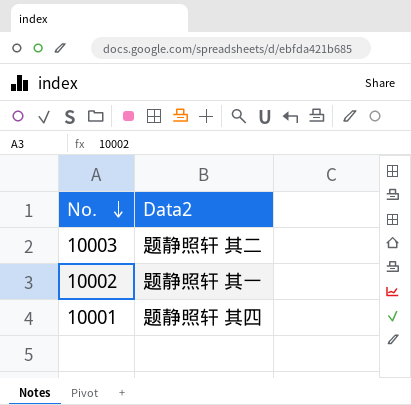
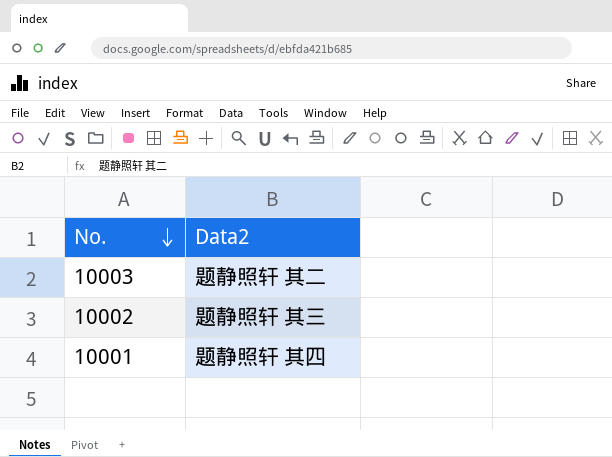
10002 | Data2: 题静照轩 其一 -> 题静照轩 其三

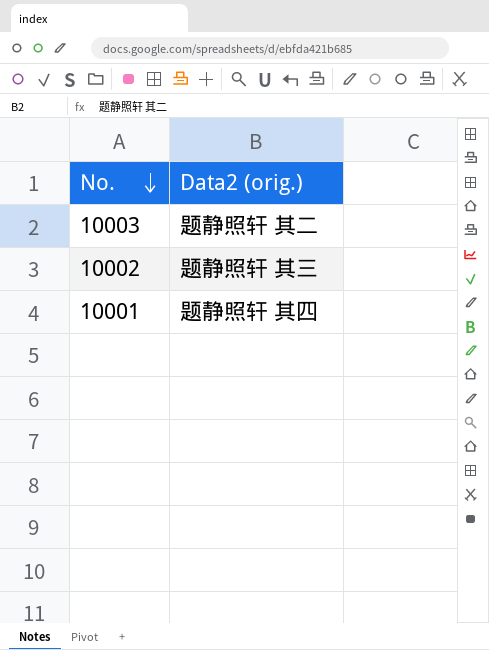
column name: Data2 -> Data2 (orig.)

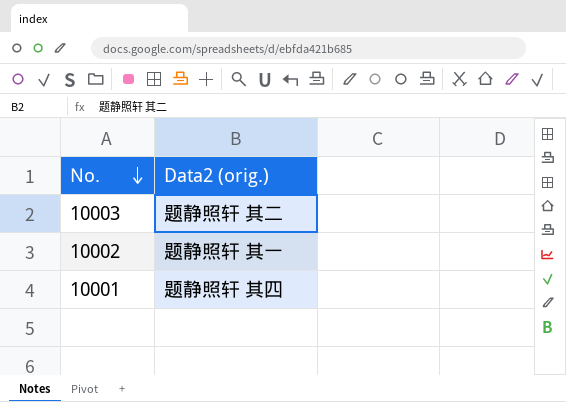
10002 | Data2 (orig.): 题静照轩 其三 -> 题静照轩 其一

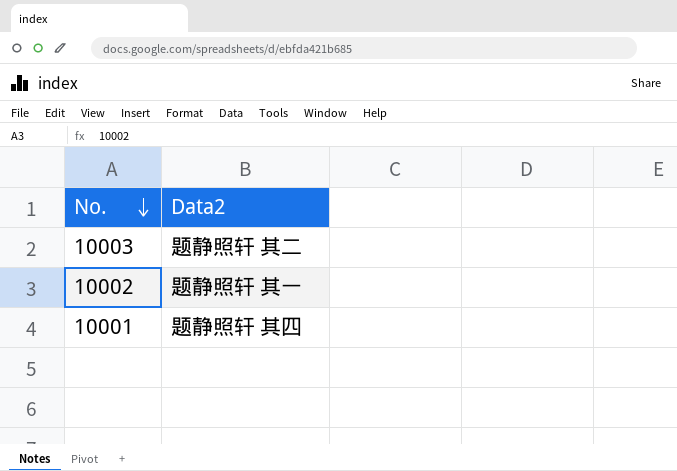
column name: Data2 (orig.) -> Data2

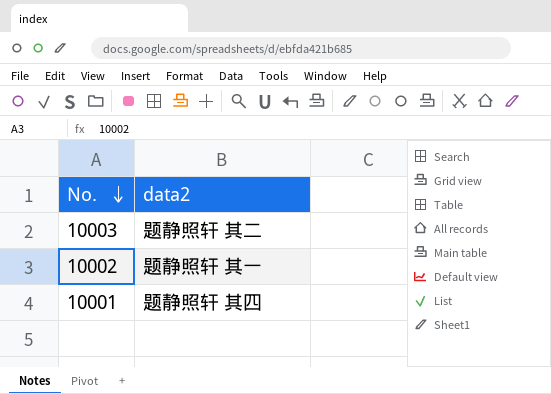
column name: Data2 -> data2

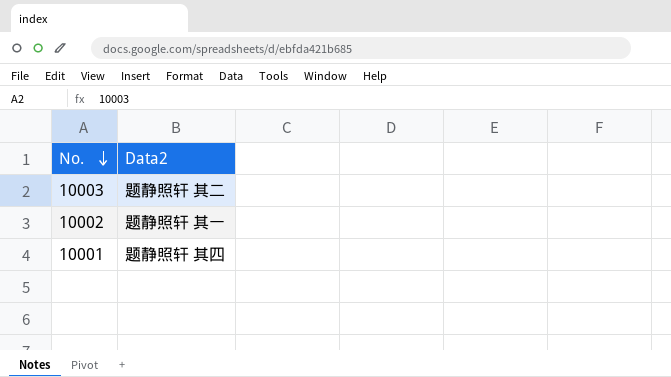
column name: data2 -> Data2

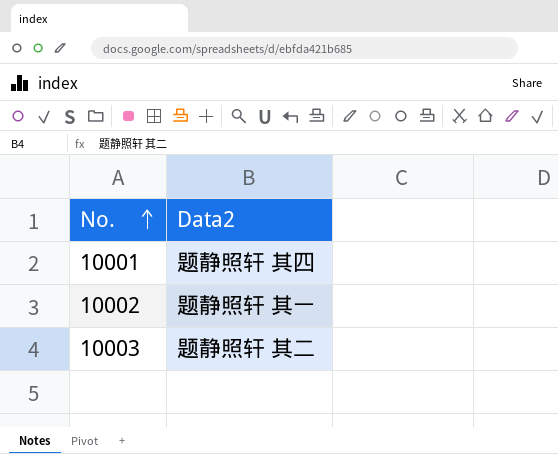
row order: No. descending -> No. ascending

